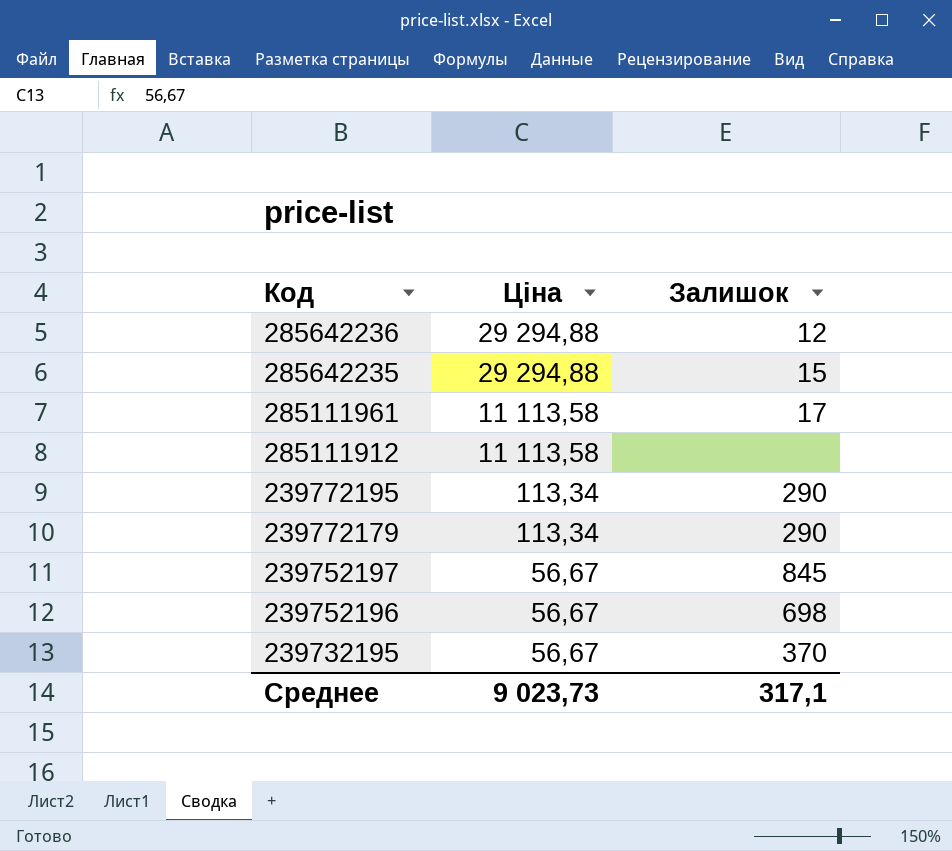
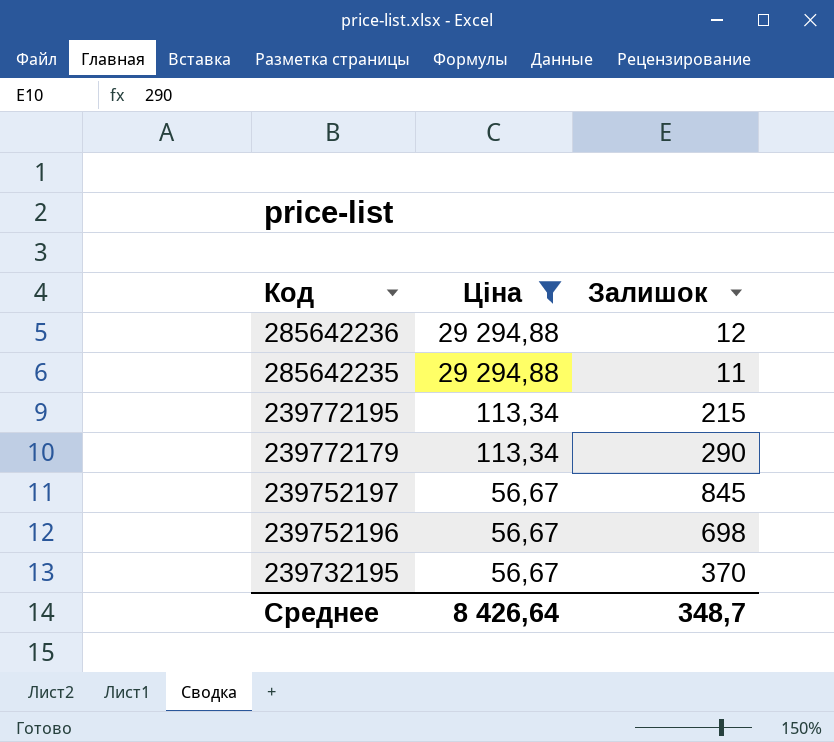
filter: none -> Ціна != 11 113,58
285642235 | Залишок: 15 -> 11
239772195 | Залишок: 290 -> 215
Среднее | Ціна: 9 023,73 -> 8 426,64
Среднее | Залишок: 317,1 -> 348,7

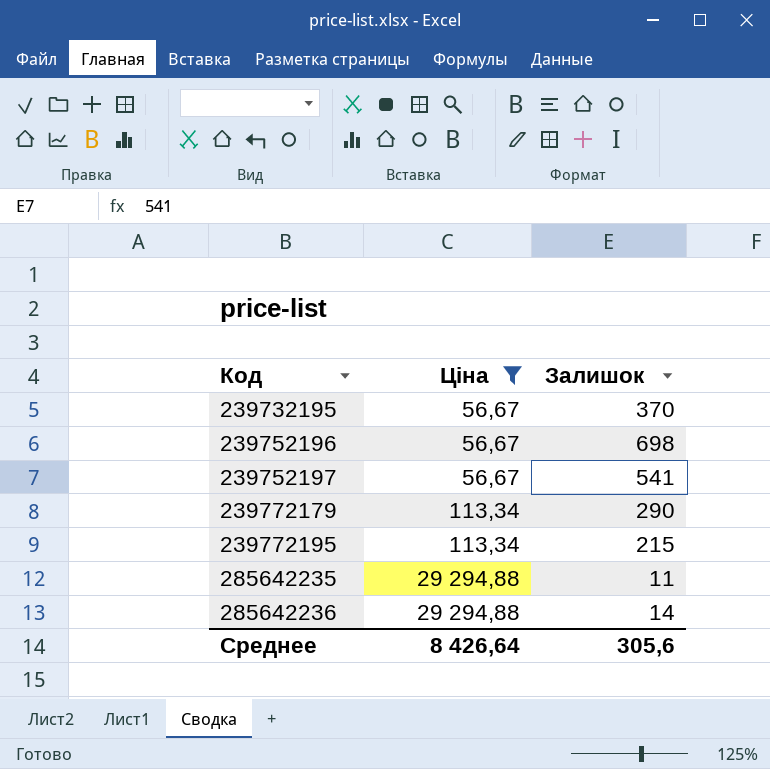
row order: Код descending -> Код ascending
239752197 | Залишок: 845 -> 541
285642236 | Залишок: 12 -> 14
Среднее | Залишок: 348,7 -> 305,6

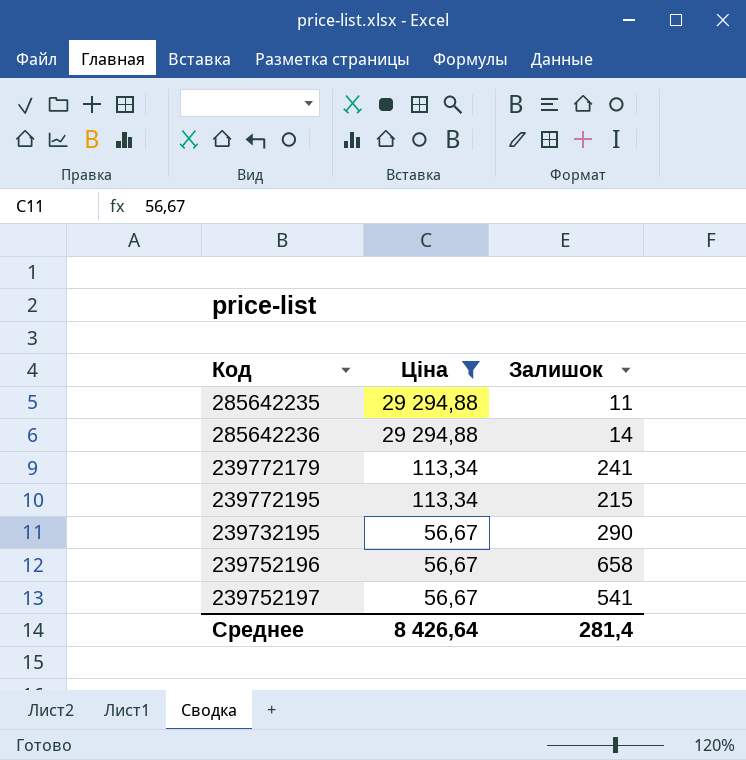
row order: Код ascending -> Ціна descending
239772179 | Залишок: 290 -> 241
239732195 | Залишок: 370 -> 290
239752196 | Залишок: 698 -> 658
Среднее | Залишок: 305,6 -> 281,4

